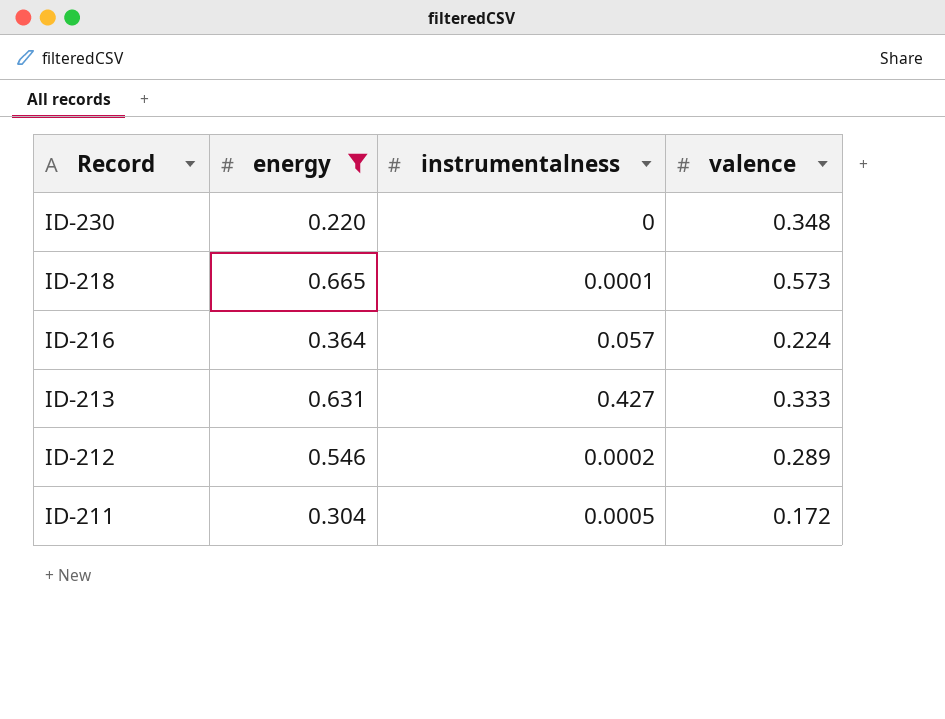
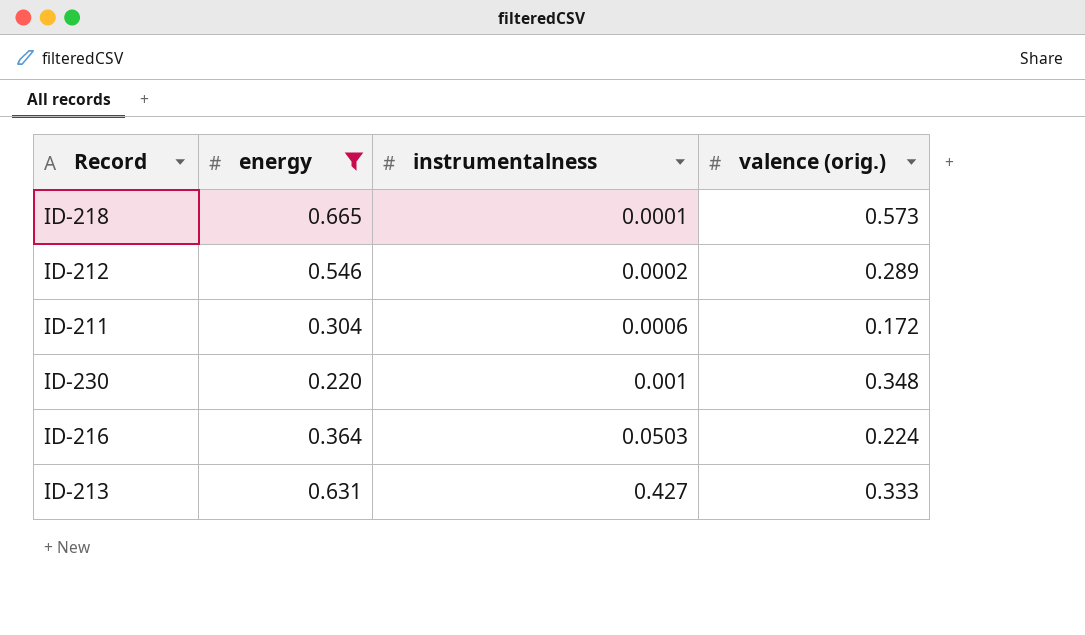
row order: Record descending -> instrumentalness ascending
column name: valence -> valence (orig.)
ID-211 | instrumentalness: 0.0005 -> 0.0006
ID-230 | instrumentalness: 0 -> 0.001
ID-216 | instrumentalness: 0.057 -> 0.0503

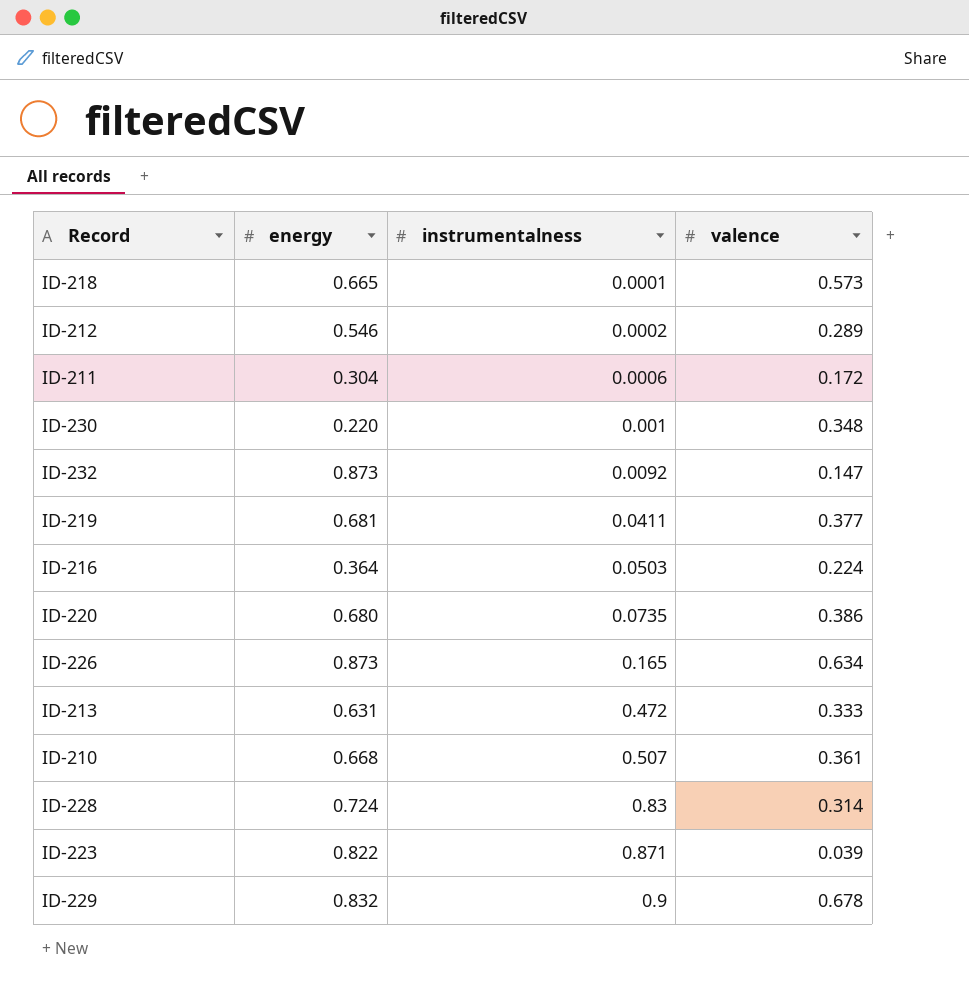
filter: energy <= 0.665 -> none
column name: valence (orig.) -> valence
ID-213 | instrumentalness: 0.427 -> 0.472

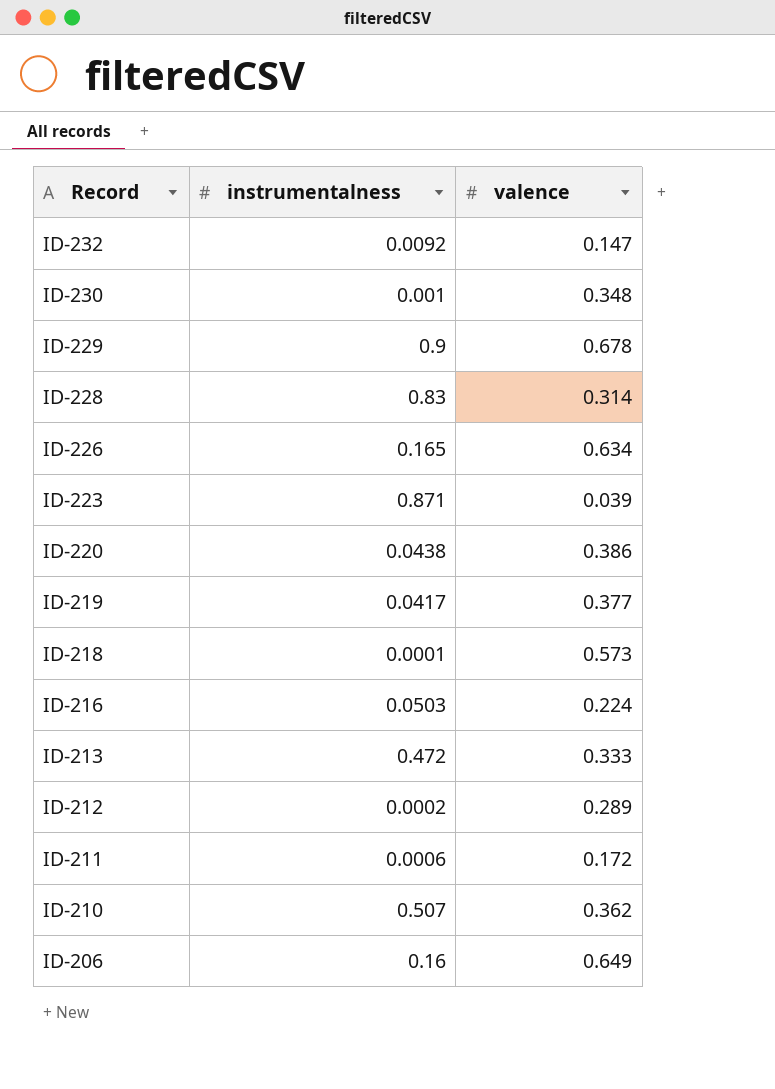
row order: instrumentalness ascending -> Record descending
column energy | position: 2 -> none
ID-220 | instrumentalness: 0.0735 -> 0.0438
ID-219 | instrumentalness: 0.0411 -> 0.0417
ID-210 | valence: 0.361 -> 0.362
row ID-206: none -> 0.16 | 0.649

